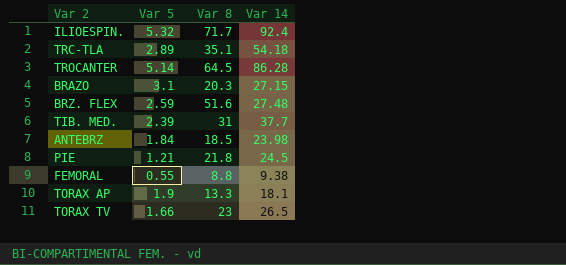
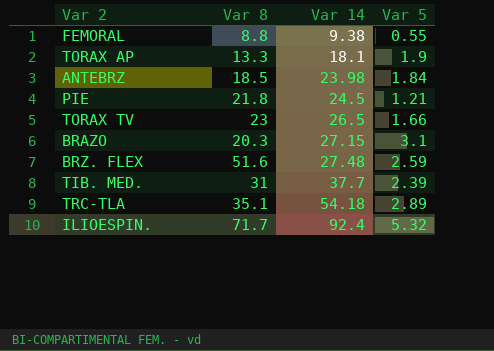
row order: none -> Var 14 ascending
column Var 5 | position: 2 -> 4
row TROCANTER: 5.14 | 64.5 | 86.28 -> none

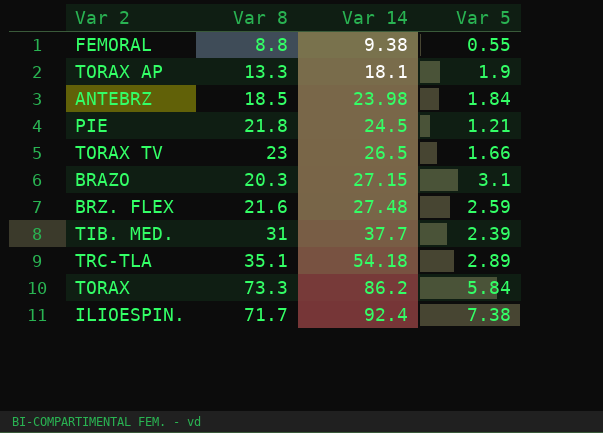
BRZ. FLEX | Var 8: 51.6 -> 21.6
row TORAX: none -> 73.3 | 86.2 | 5.84
ILIOESPIN. | Var 5: 5.32 -> 7.38

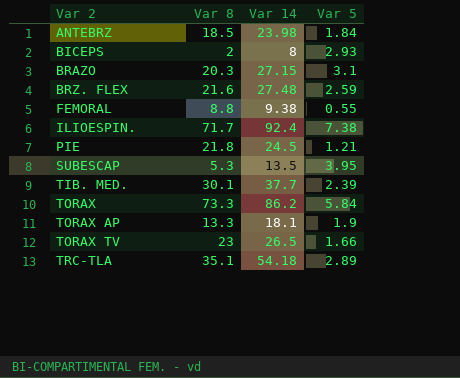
row order: Var 14 ascending -> Var 2 ascending
row BICEPS: none -> 2 | 8 | 2.93
row SUBESCAP: none -> 5.3 | 13.5 | 3.95
TIB. MED. | Var 8: 31 -> 30.1

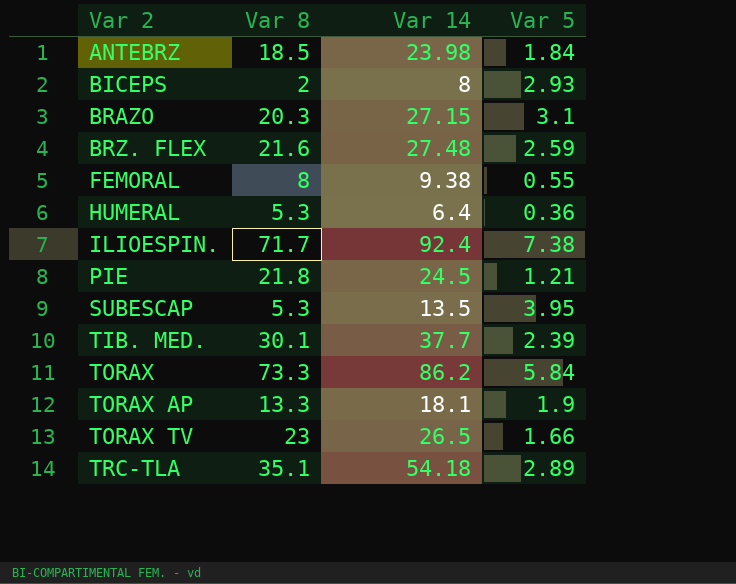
FEMORAL | Var 8: 8.8 -> 8
row HUMERAL: none -> 5.3 | 6.4 | 0.36

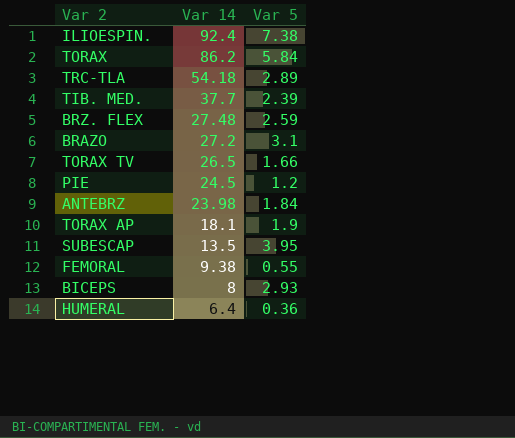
row order: Var 2 ascending -> Var 14 descending
column Var 8 | position: 2 -> none
BRAZO | Var 14: 27.15 -> 27.2
PIE | Var 5: 1.21 -> 1.2

